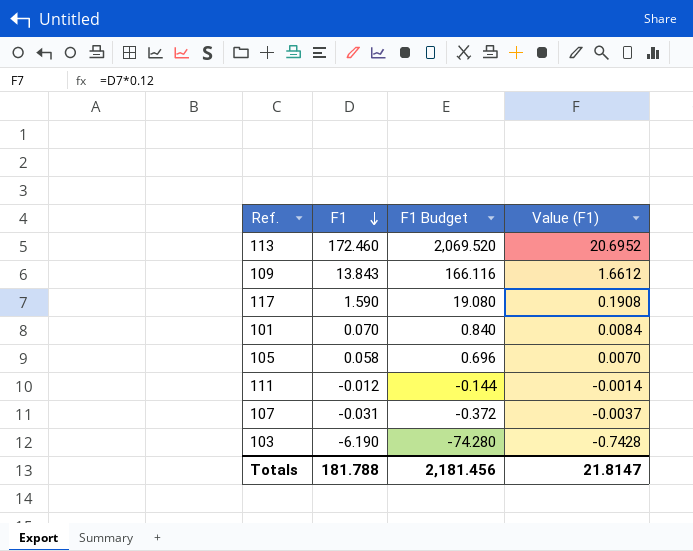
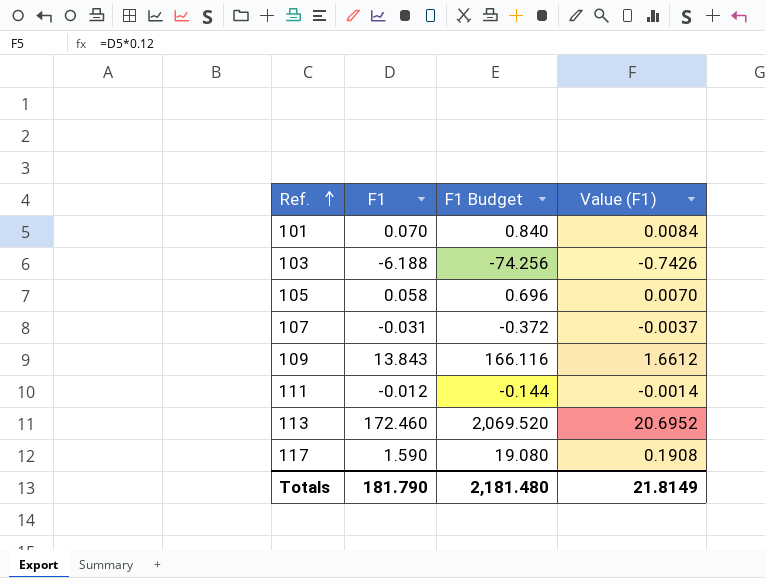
row order: F1 descending -> Ref. ascending
103 | F1: -6.190 -> -6.188
103 | F1 Budget: -74.280 -> -74.256
103 | Value (F1): -0.7428 -> -0.7426
Totals | F1: 181.788 -> 181.790
Totals | F1 Budget: 2,181.456 -> 2,181.480
Totals | Value (F1): 21.8147 -> 21.8149

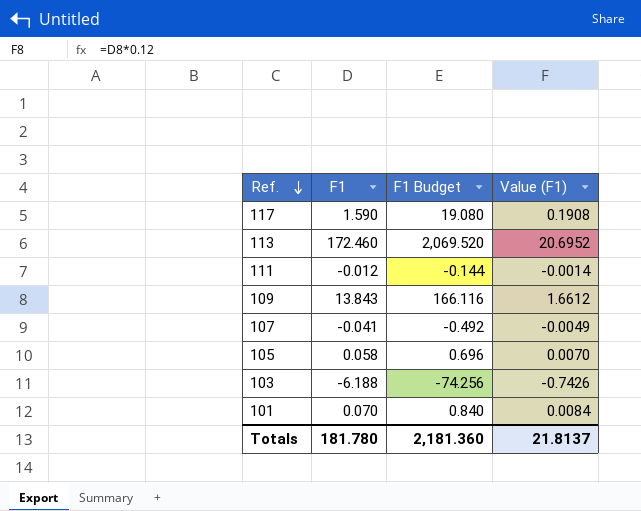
row order: Ref. ascending -> Ref. descending
107 | F1: -0.031 -> -0.041
107 | F1 Budget: -0.372 -> -0.492
107 | Value (F1): -0.0037 -> -0.0049
Totals | F1: 181.790 -> 181.780
Totals | F1 Budget: 2,181.480 -> 2,181.360
Totals | Value (F1): 21.8149 -> 21.8137

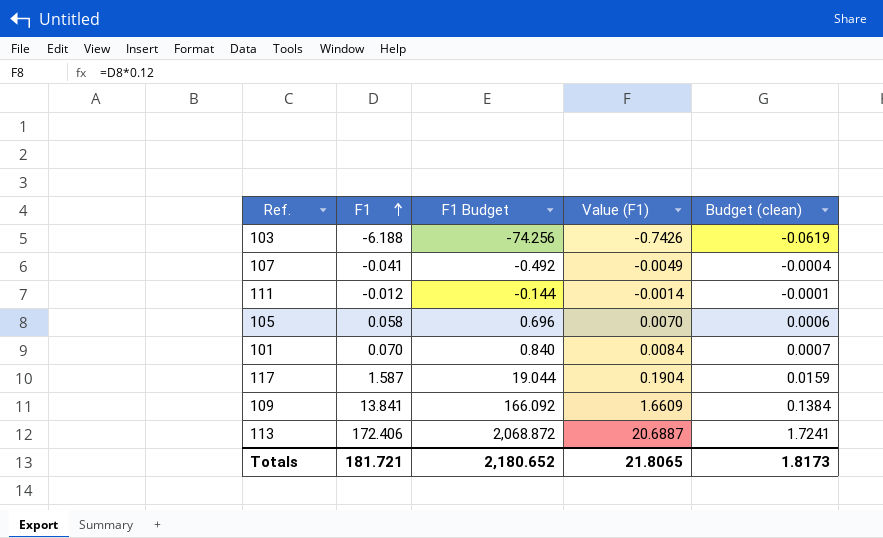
row order: Ref. descending -> F1 ascending
column Budget (clean) | formula: none -> [F1] * 0.01
117 | F1: 1.590 -> 1.587
117 | F1 Budget: 19.080 -> 19.044
117 | Value (F1): 0.1908 -> 0.1904
109 | F1: 13.843 -> 13.841
109 | F1 Budget: 166.116 -> 166.092
109 | Value (F1): 1.6612 -> 1.6609
113 | F1: 172.460 -> 172.406
113 | F1 Budget: 2,069.520 -> 2,068.872
113 | Value (F1): 20.6952 -> 20.6887
Totals | F1: 181.780 -> 181.721
Totals | F1 Budget: 2,181.360 -> 2,180.652
Totals | Value (F1): 21.8137 -> 21.8065

